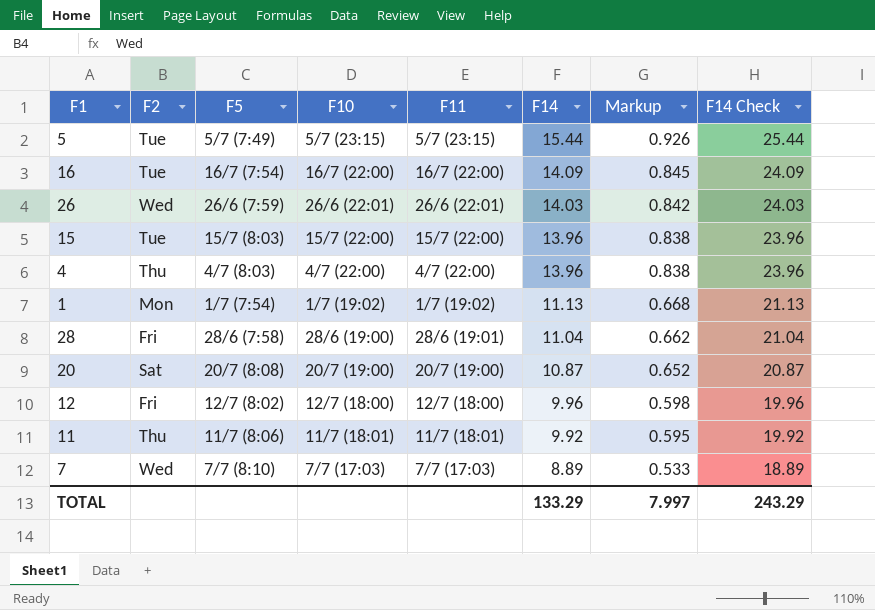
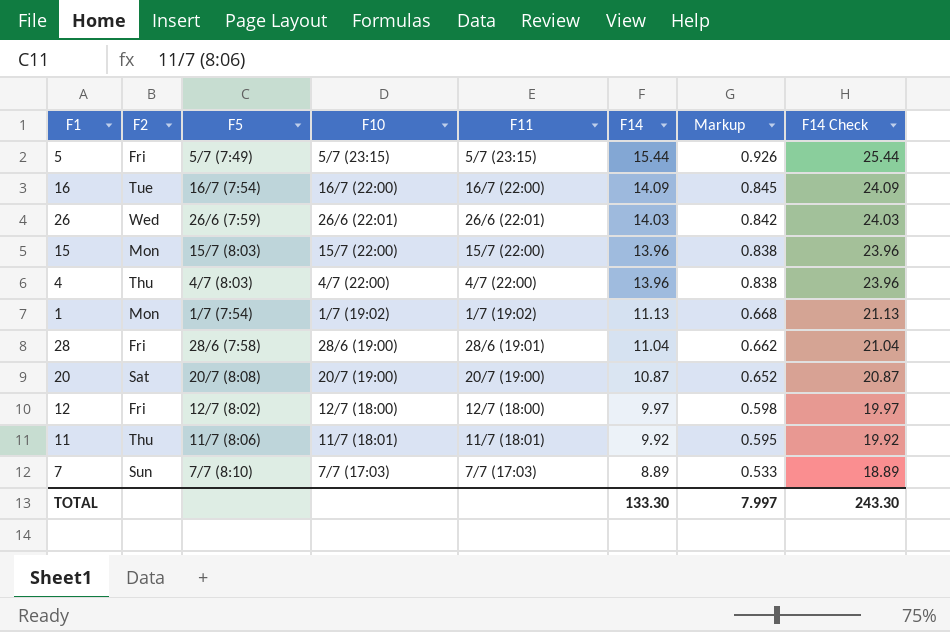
5 | F2: Tue -> Fri
15 | F2: Tue -> Mon
12 | F14: 9.96 -> 9.97
12 | F14 Check: 19.96 -> 19.97
7 | F2: Wed -> Sun
TOTAL | F14: 133.29 -> 133.30
TOTAL | F14 Check: 243.29 -> 243.30

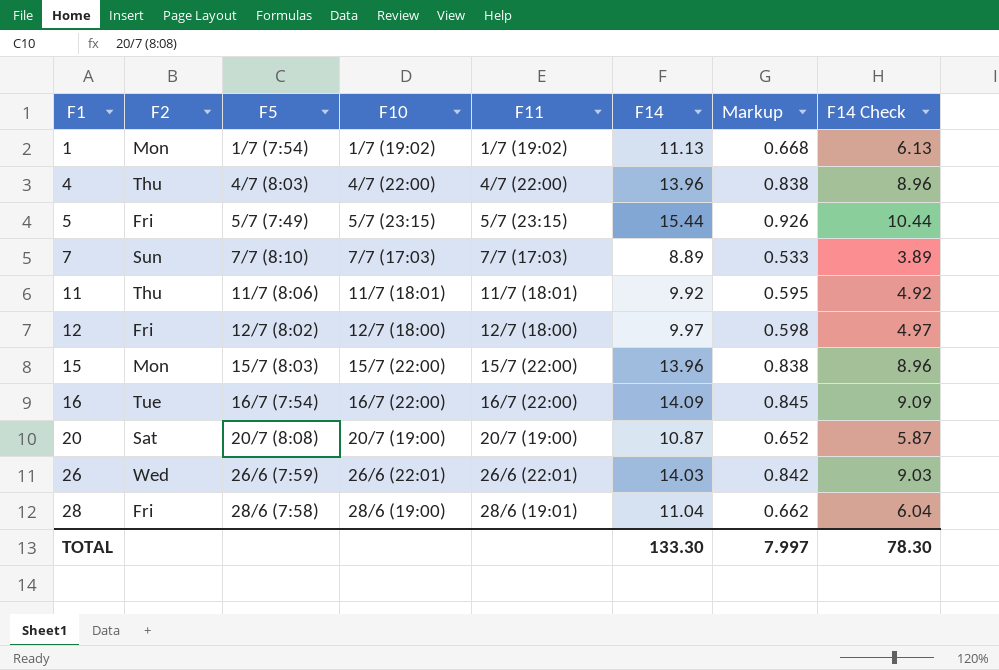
row order: F14 descending -> F1 ascending
column F14 Check | formula: [F14] + 10 -> [F14] - 5
TOTAL | F14 Check: 243.30 -> 78.30

